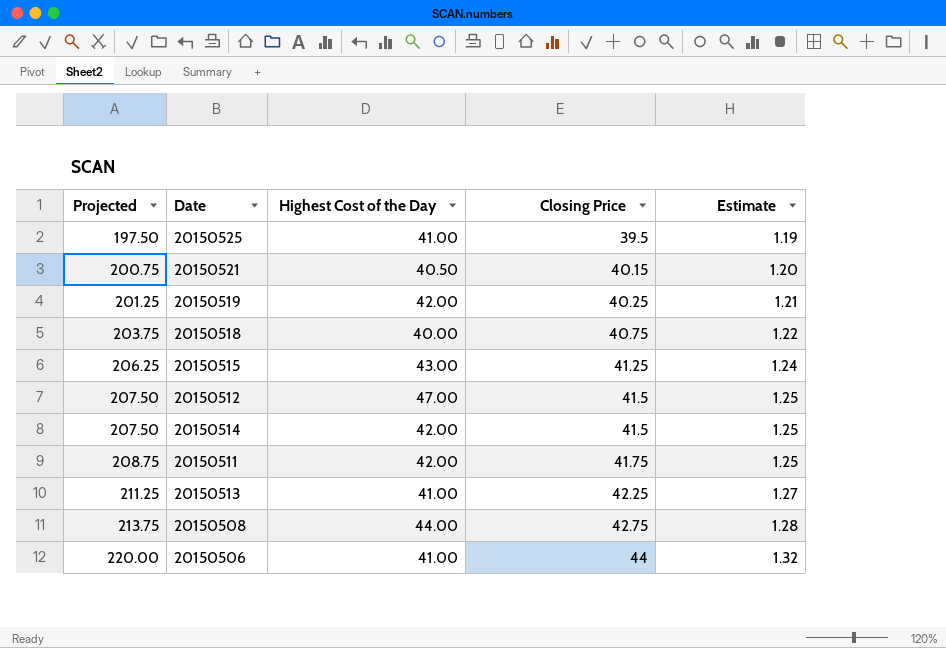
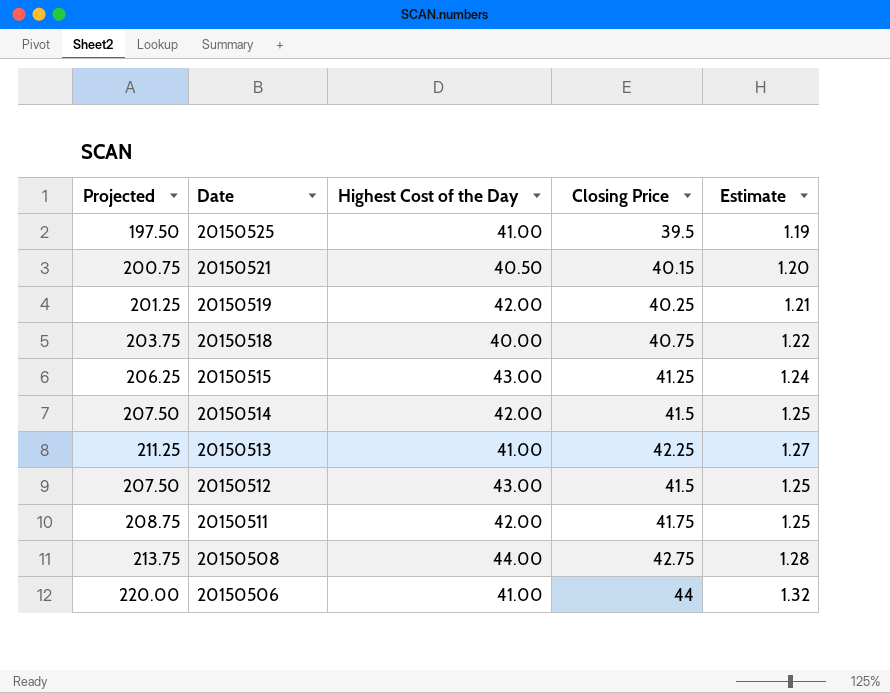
row order: Projected ascending -> Date descending
20150512 | Highest Cost of the Day: 47.00 -> 43.00

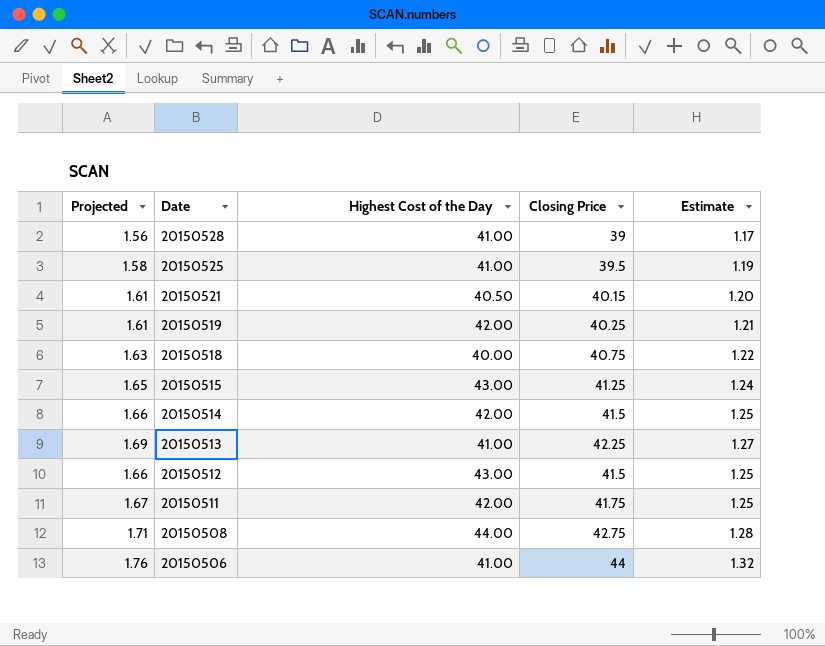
column Projected | formula: [Closing Price] * 5 -> [Closing Price] * 0.04
row 20150528: none -> 1.56 | 41.00 | 39 | 1.17

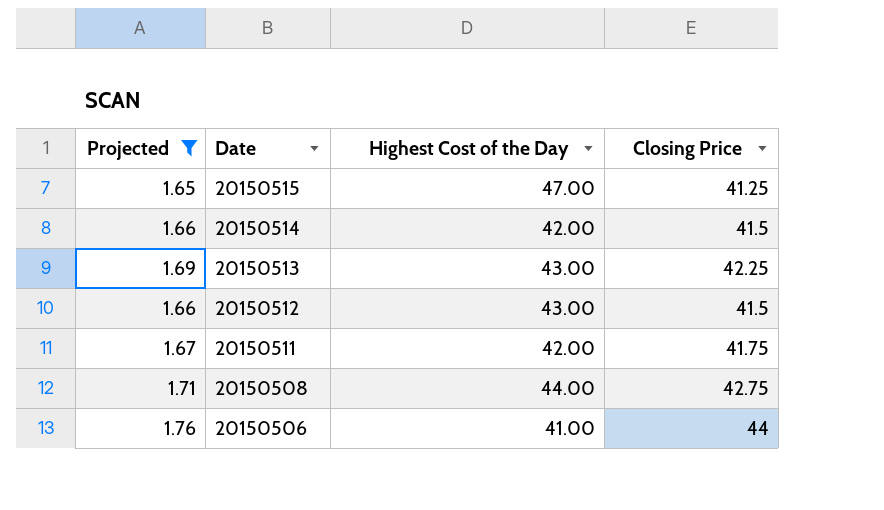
filter: none -> Projected >= 1.65
column Estimate | formula: [Closing Price] * 0.03 -> none
20150515 | Highest Cost of the Day: 43.00 -> 47.00
20150513 | Highest Cost of the Day: 41.00 -> 43.00

